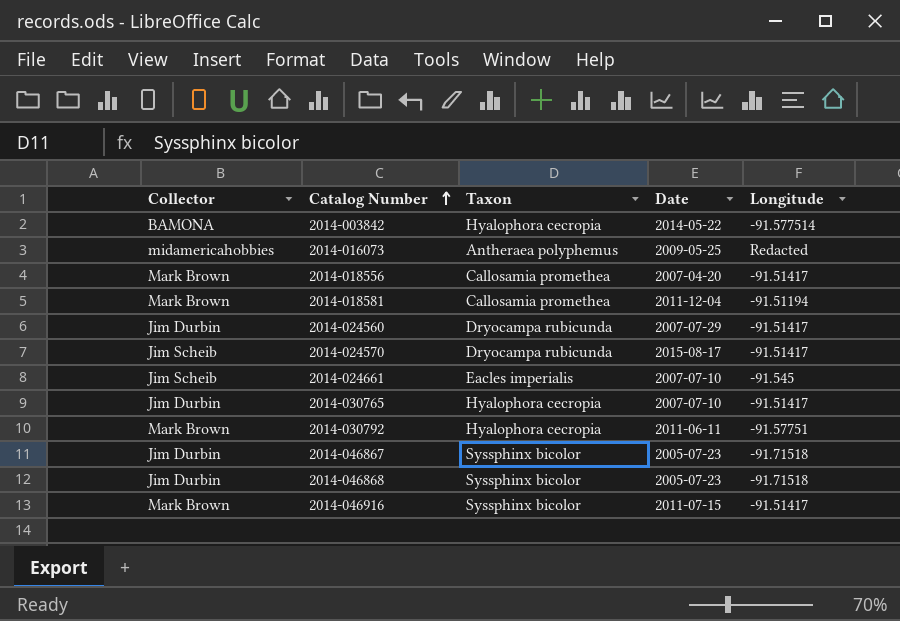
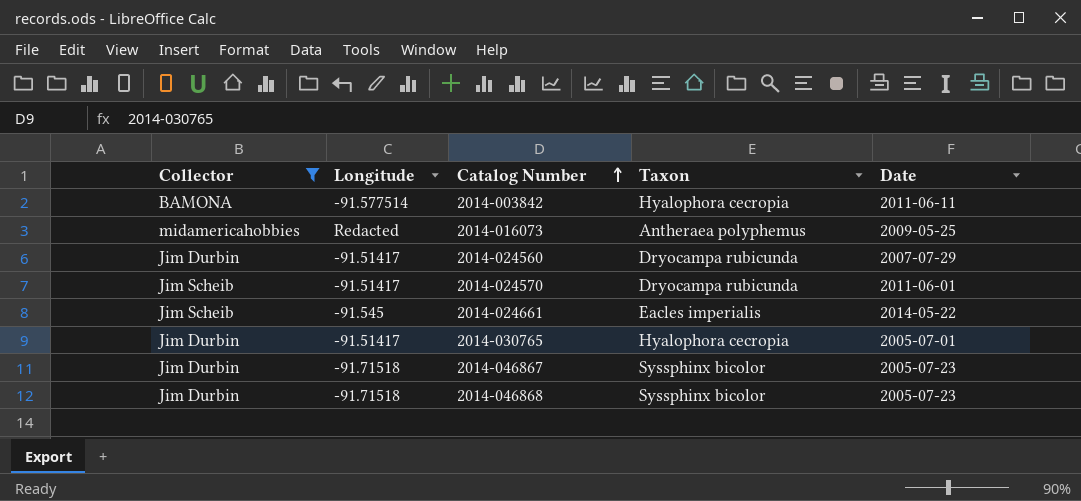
filter: none -> Collector != Mark Brown
column Longitude | position: 5 -> 2
2014-003842 | Date: 2014-05-22 -> 2011-06-11
2014-024570 | Date: 2015-08-17 -> 2011-06-01
2014-024661 | Date: 2007-07-10 -> 2014-05-22
2014-030765 | Date: 2007-07-10 -> 2005-07-01

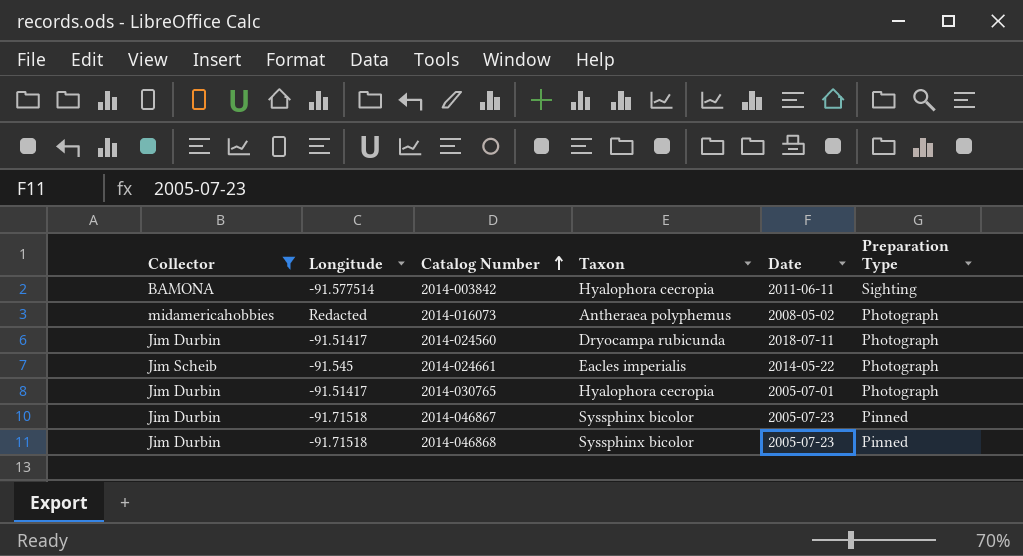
column Preparation Type | position: none -> 6
row 2014-024570: Jim Scheib | -91.51417 | Dryocampa rubicunda | 2011-06-01 -> none
2014-016073 | Date: 2009-05-25 -> 2008-05-02
2014-024560 | Date: 2007-07-29 -> 2018-07-11

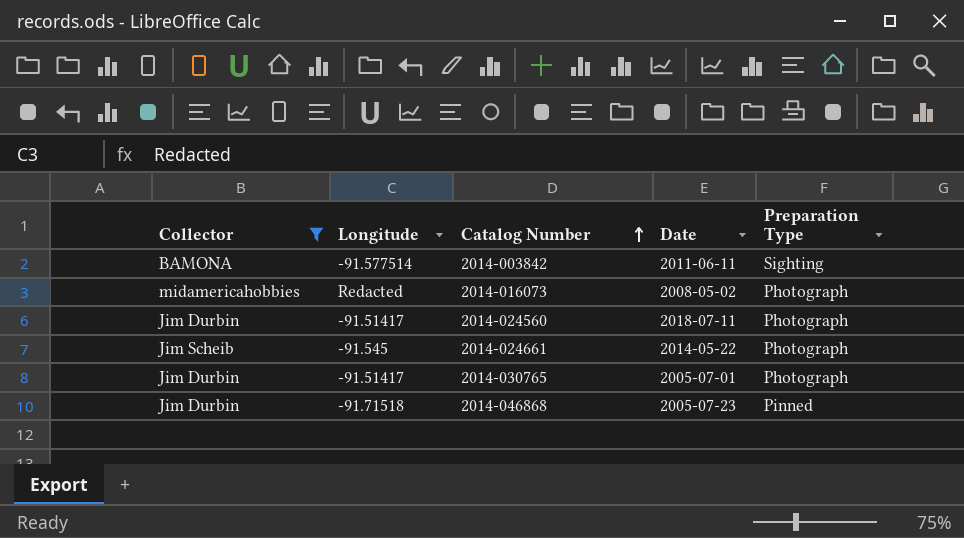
column Taxon | position: 4 -> none
row 2014-046867: Jim Durbin | -91.71518 | Syssphinx bicolor | 2005-07-23 | Pinned -> none

